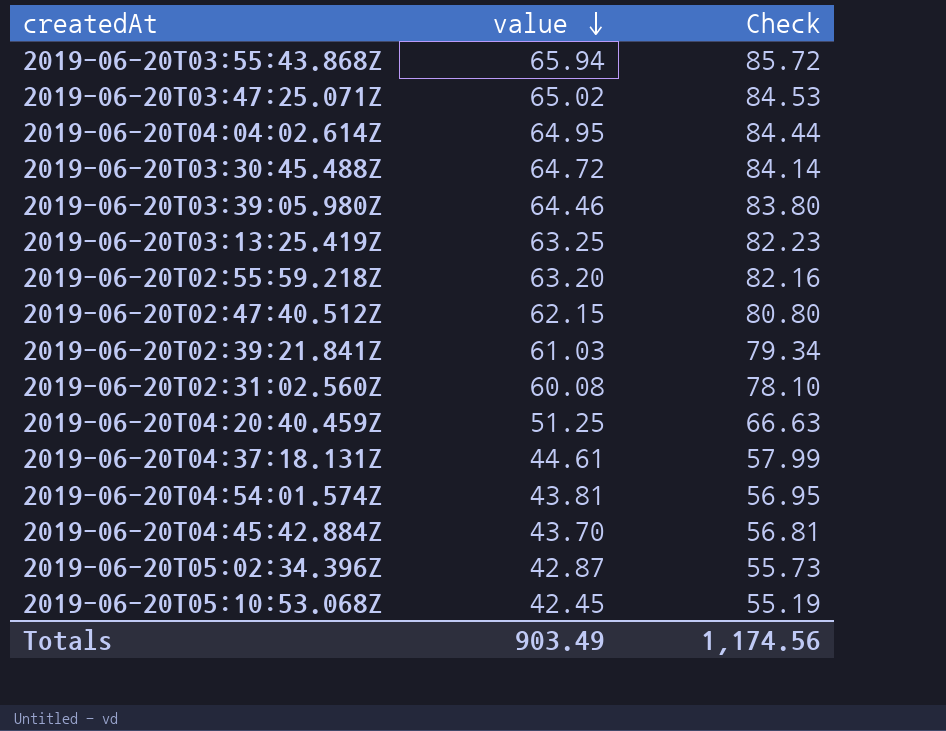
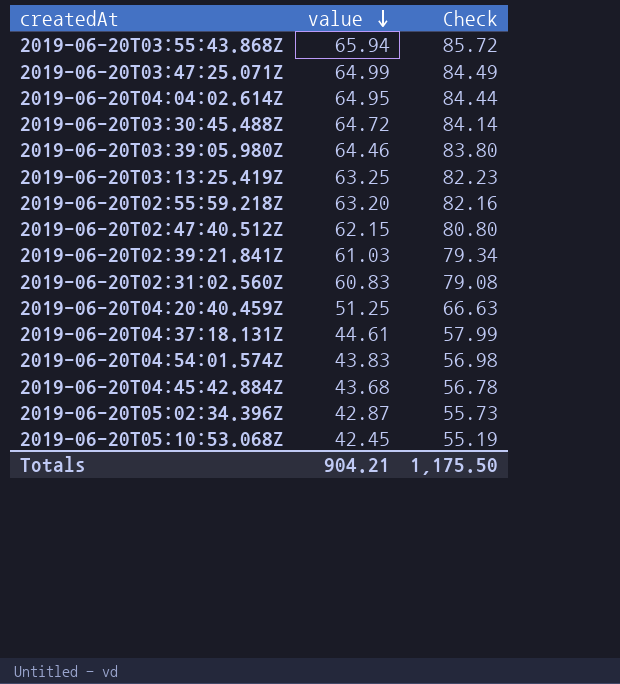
2019-06-20T03:47:25.071Z | value: 65.02 -> 64.99
2019-06-20T03:47:25.071Z | Check: 84.53 -> 84.49
2019-06-20T02:31:02.560Z | value: 60.08 -> 60.83
2019-06-20T02:31:02.560Z | Check: 78.10 -> 79.08
2019-06-20T04:54:01.574Z | value: 43.81 -> 43.83
2019-06-20T04:54:01.574Z | Check: 56.95 -> 56.98
2019-06-20T04:45:42.884Z | value: 43.70 -> 43.68
2019-06-20T04:45:42.884Z | Check: 56.81 -> 56.78
Totals | value: 903.49 -> 904.21
Totals | Check: 1,174.56 -> 1,175.50

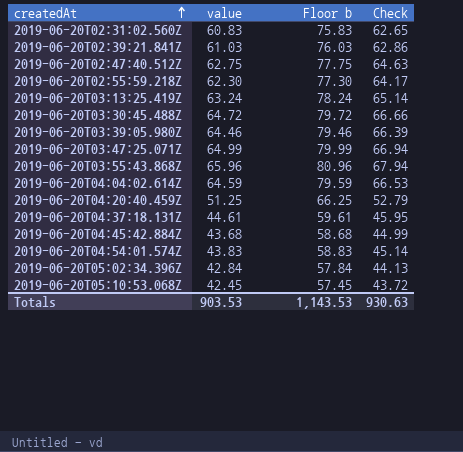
row order: value descending -> createdAt ascending
column Floor b | formula: none -> [value] + 15
column Check | formula: [value] * 1.3 -> [value] * 1.03
2019-06-20T02:47:40.512Z | value: 62.15 -> 62.75
2019-06-20T02:55:59.218Z | value: 63.20 -> 62.30
2019-06-20T03:13:25.419Z | value: 63.25 -> 63.24
2019-06-20T03:55:43.868Z | value: 65.94 -> 65.96
2019-06-20T04:04:02.614Z | value: 64.95 -> 64.59
2019-06-20T05:02:34.396Z | value: 42.87 -> 42.84
Totals | value: 904.21 -> 903.53
Totals | Check: 1,175.50 -> 930.63

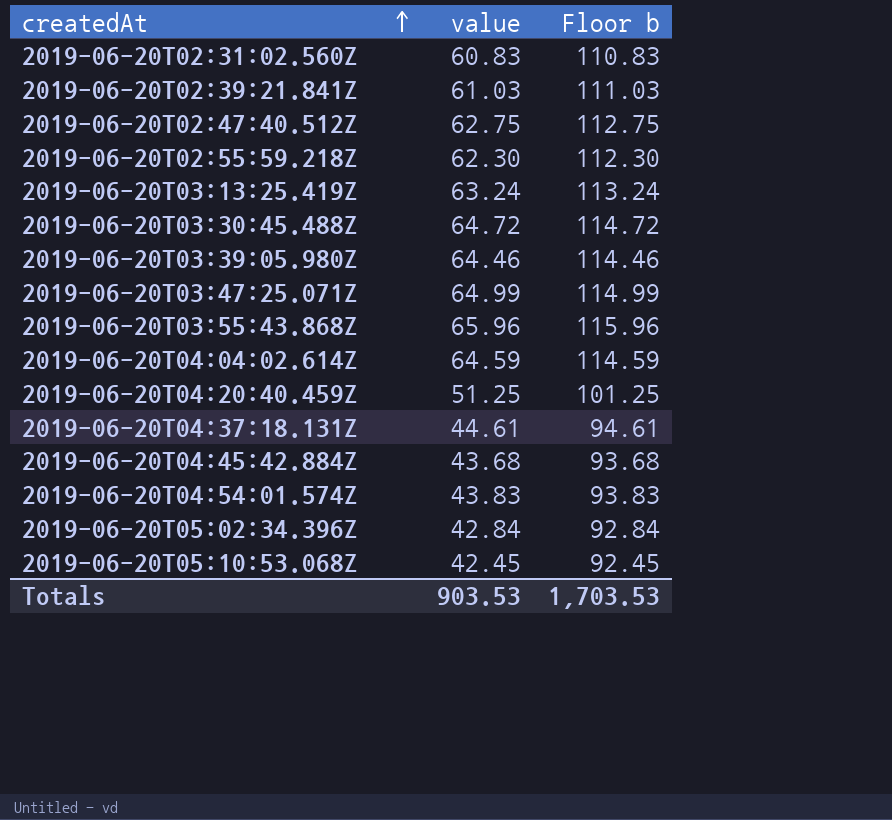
column Check | formula: [value] * 1.03 -> none
column Floor b | formula: [value] + 15 -> [value] + 50
Totals | Floor b: 1,143.53 -> 1,703.53

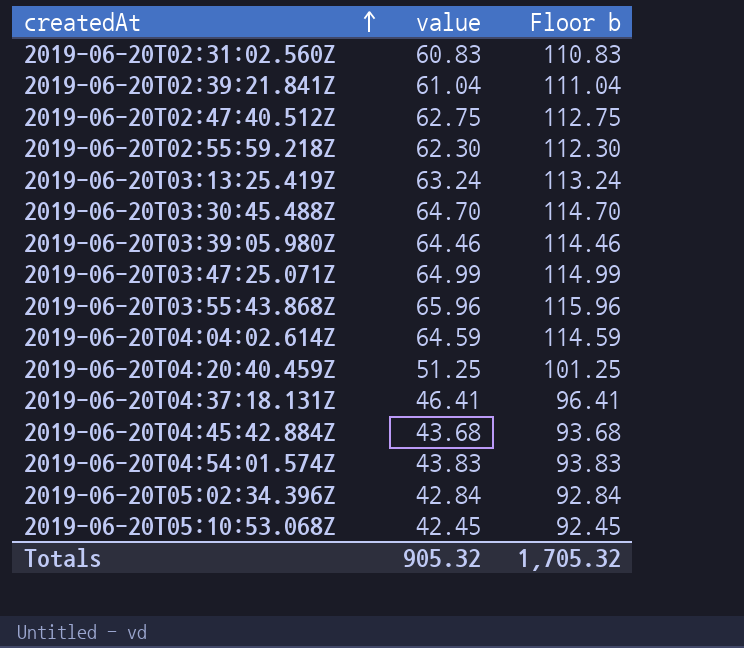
2019-06-20T02:39:21.841Z | value: 61.03 -> 61.04
2019-06-20T02:39:21.841Z | Floor b: 111.03 -> 111.04
2019-06-20T03:30:45.488Z | value: 64.72 -> 64.70
2019-06-20T03:30:45.488Z | Floor b: 114.72 -> 114.70
2019-06-20T04:37:18.131Z | value: 44.61 -> 46.41
2019-06-20T04:37:18.131Z | Floor b: 94.61 -> 96.41
Totals | value: 903.53 -> 905.32
Totals | Floor b: 1,703.53 -> 1,705.32

